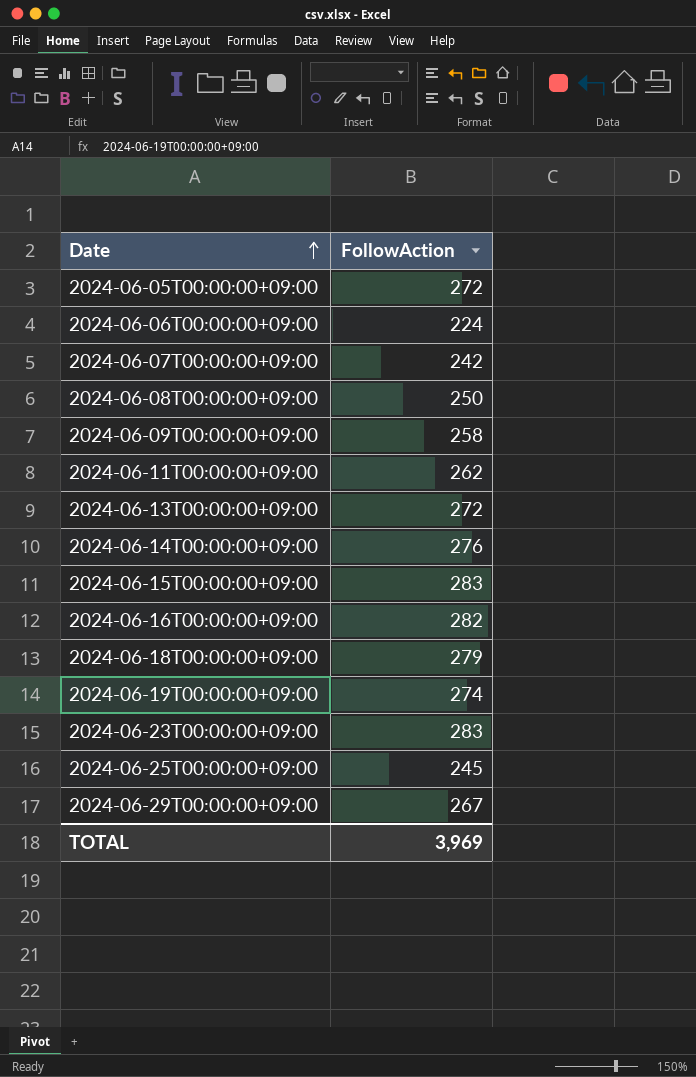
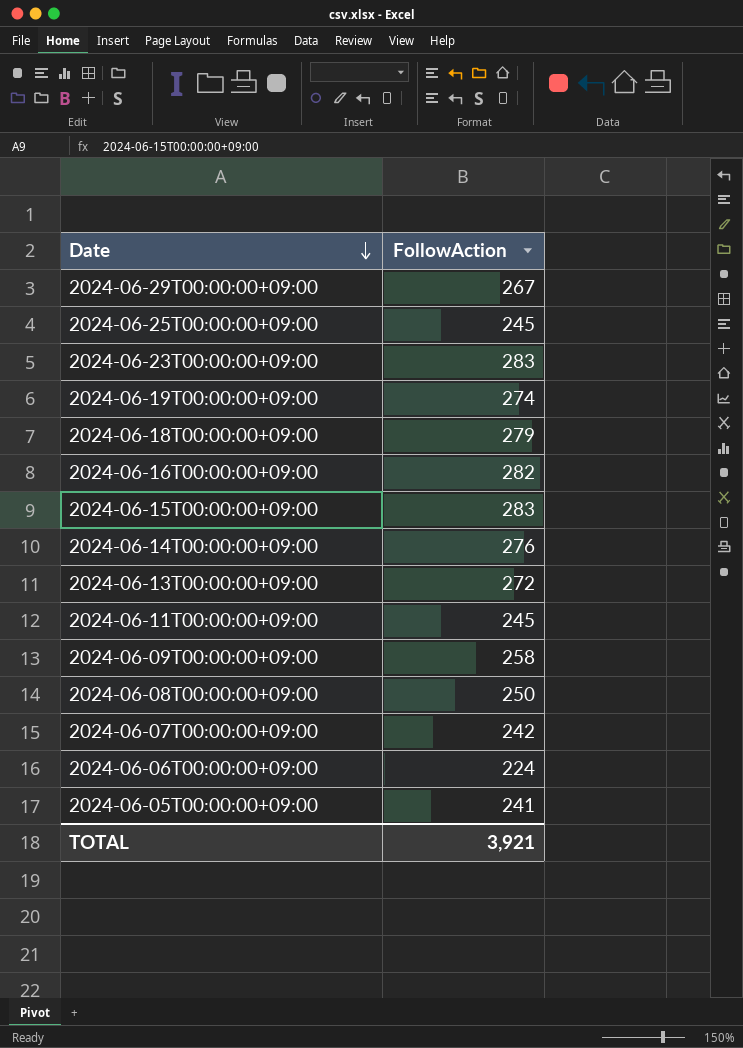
row order: Date ascending -> Date descending
2024-06-11T00:00:00+09:00 | FollowAction: 262 -> 245
2024-06-05T00:00:00+09:00 | FollowAction: 272 -> 241
TOTAL | FollowAction: 3,969 -> 3,921

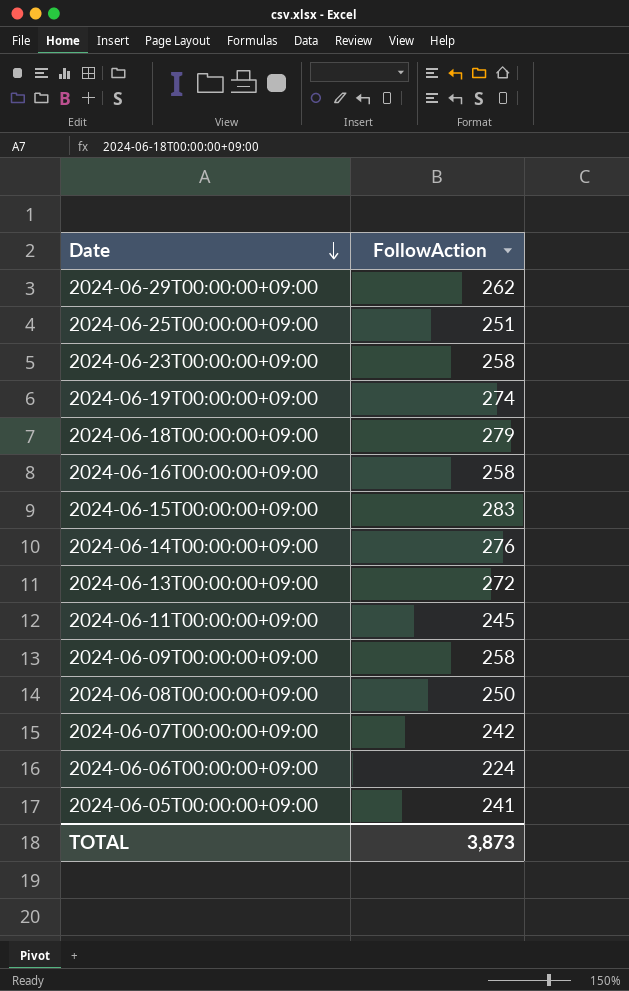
2024-06-29T00:00:00+09:00 | FollowAction: 267 -> 262
2024-06-25T00:00:00+09:00 | FollowAction: 245 -> 251
2024-06-23T00:00:00+09:00 | FollowAction: 283 -> 258
2024-06-16T00:00:00+09:00 | FollowAction: 282 -> 258
TOTAL | FollowAction: 3,921 -> 3,873

